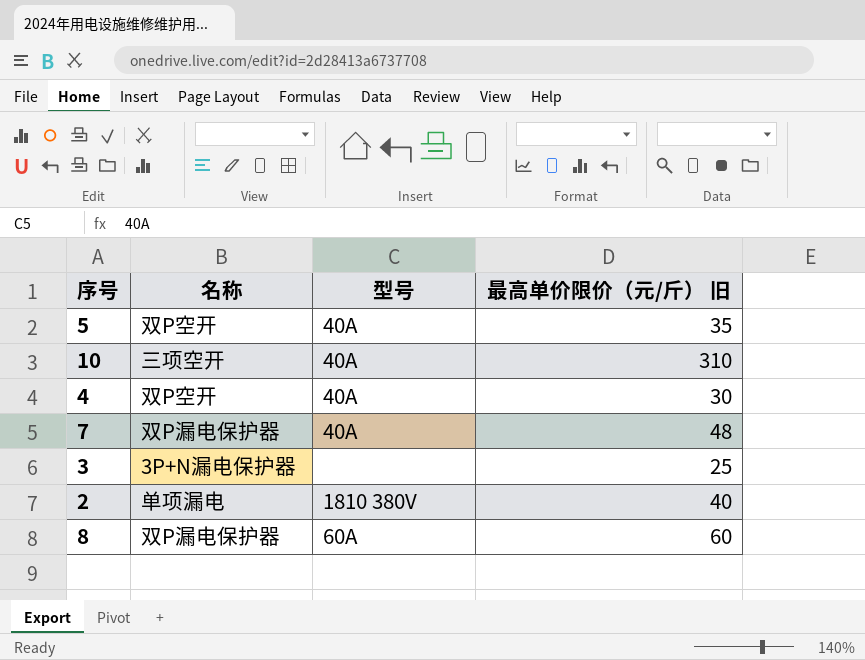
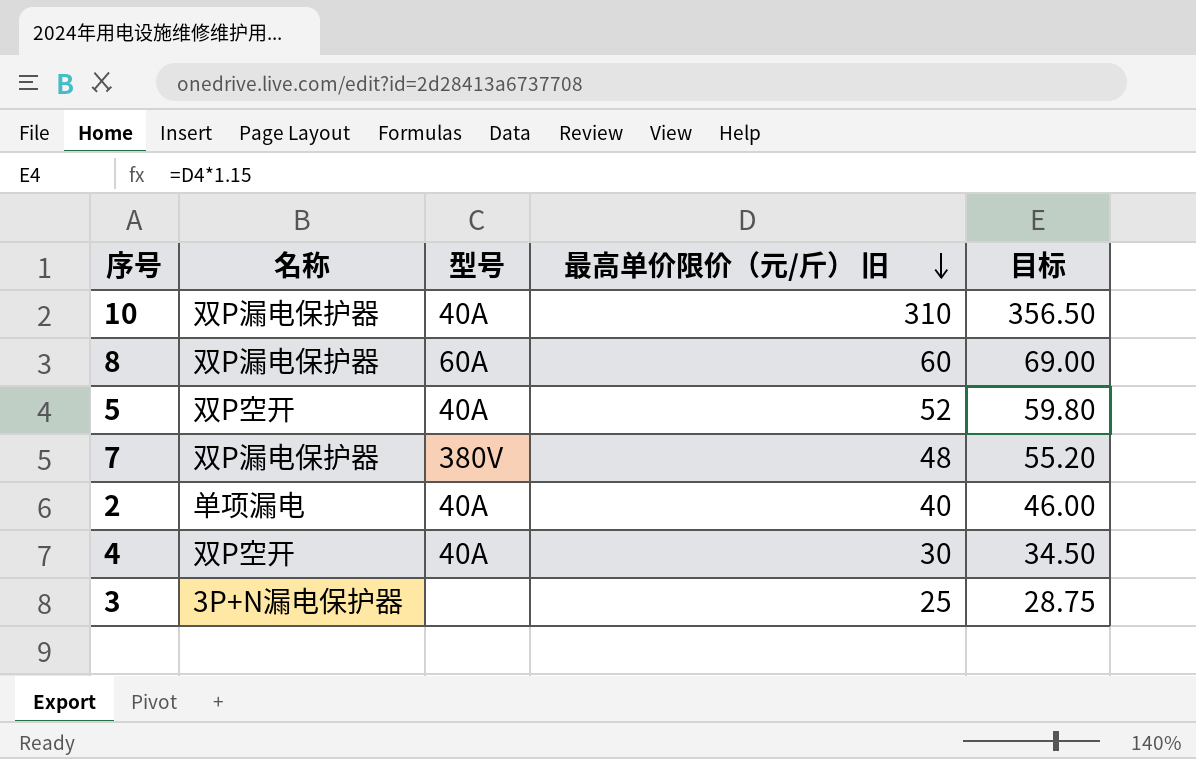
row order: none -> 最高单价限价（元/斤） 旧 descending
column 目标 | formula: none -> [最高单价限价（元/斤） 旧] * 1.15
10 | 名称: 三项空开 -> 双P漏电保护器
5 | 最高单价限价（元/斤） 旧: 35 -> 52
7 | 型号: 40A -> 380V
2 | 型号: 1810 380V -> 40A

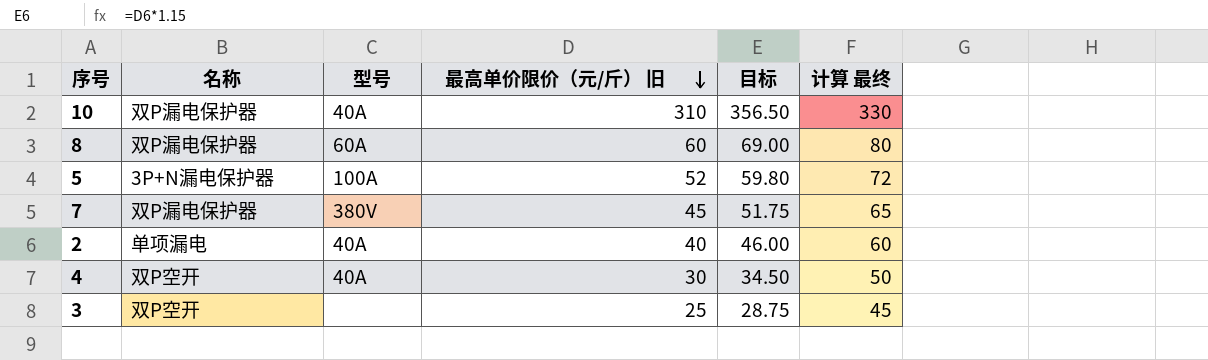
column 计算 最终 | formula: none -> [最高单价限价（元/斤） 旧] + 20
5 | 名称: 双P空开 -> 3P+N漏电保护器
5 | 型号: 40A -> 100A
7 | 最高单价限价（元/斤） 旧: 48 -> 45
7 | 目标: 55.20 -> 51.75
3 | 名称: 3P+N漏电保护器 -> 双P空开

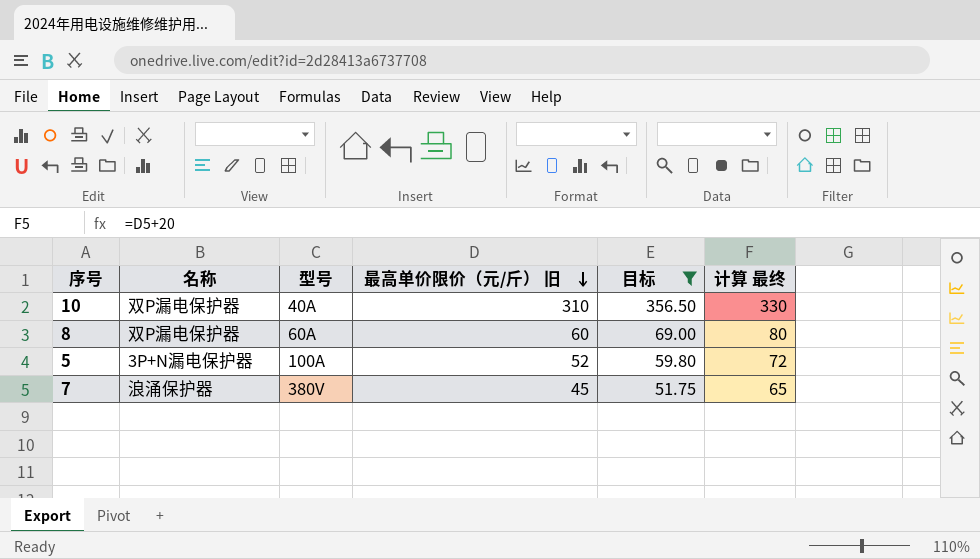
filter: none -> 目标 >= 51.75
7 | 名称: 双P漏电保护器 -> 浪涌保护器

